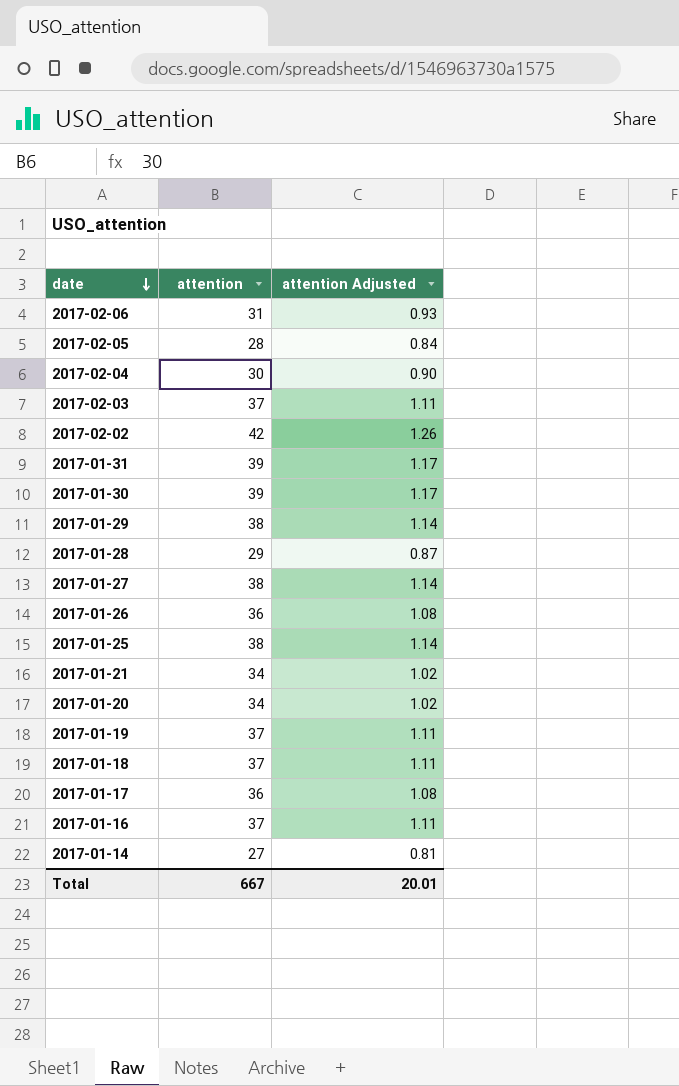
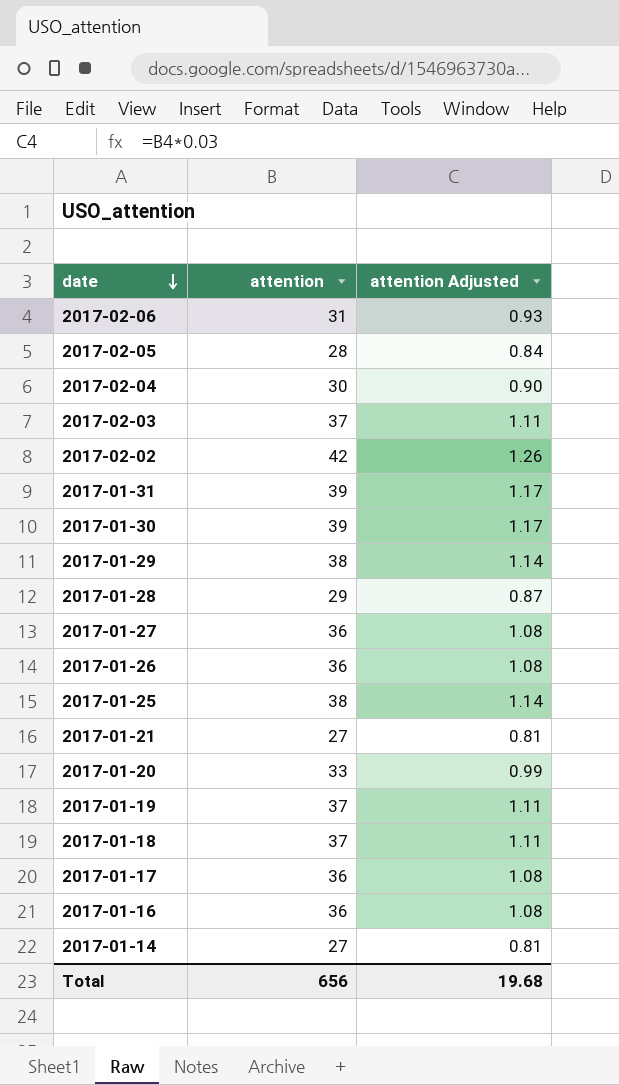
2017-01-27 | attention: 38 -> 36
2017-01-27 | attention Adjusted: 1.14 -> 1.08
2017-01-21 | attention: 34 -> 27
2017-01-21 | attention Adjusted: 1.02 -> 0.81
2017-01-20 | attention: 34 -> 33
2017-01-20 | attention Adjusted: 1.02 -> 0.99
2017-01-16 | attention: 37 -> 36
2017-01-16 | attention Adjusted: 1.11 -> 1.08
Total | attention: 667 -> 656
Total | attention Adjusted: 20.01 -> 19.68

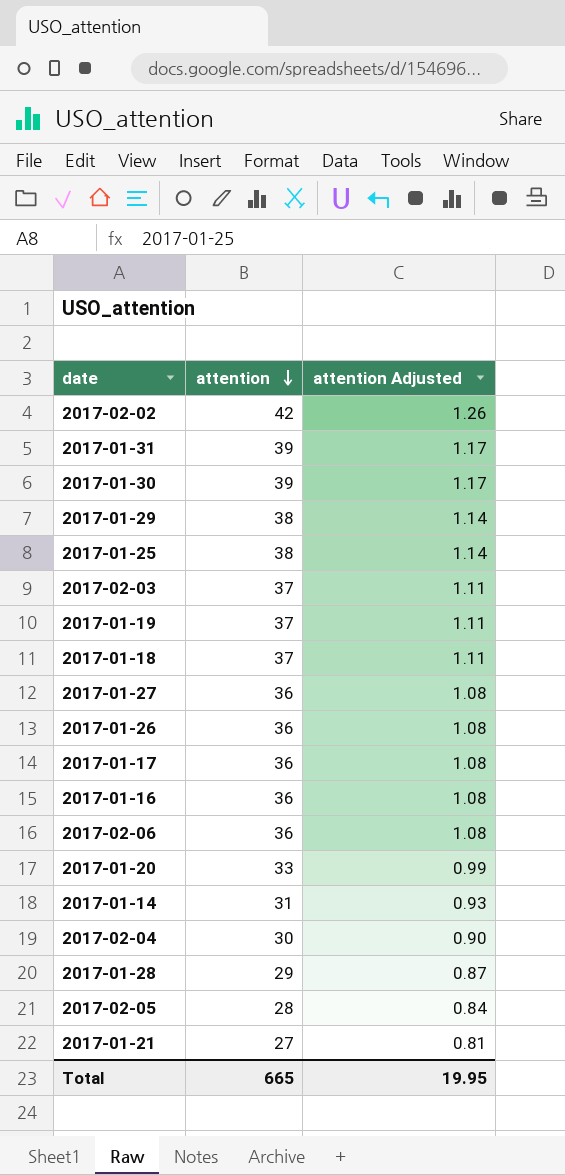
row order: date descending -> attention descending
2017-02-06 | attention: 31 -> 36
2017-02-06 | attention Adjusted: 0.93 -> 1.08
2017-01-14 | attention: 27 -> 31
2017-01-14 | attention Adjusted: 0.81 -> 0.93
Total | attention: 656 -> 665
Total | attention Adjusted: 19.68 -> 19.95

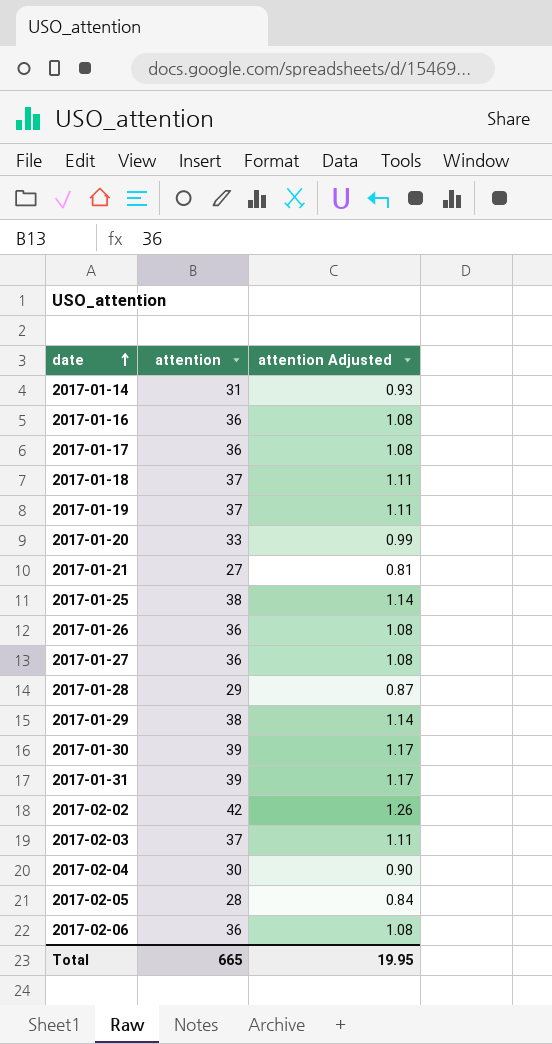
row order: attention descending -> date ascending

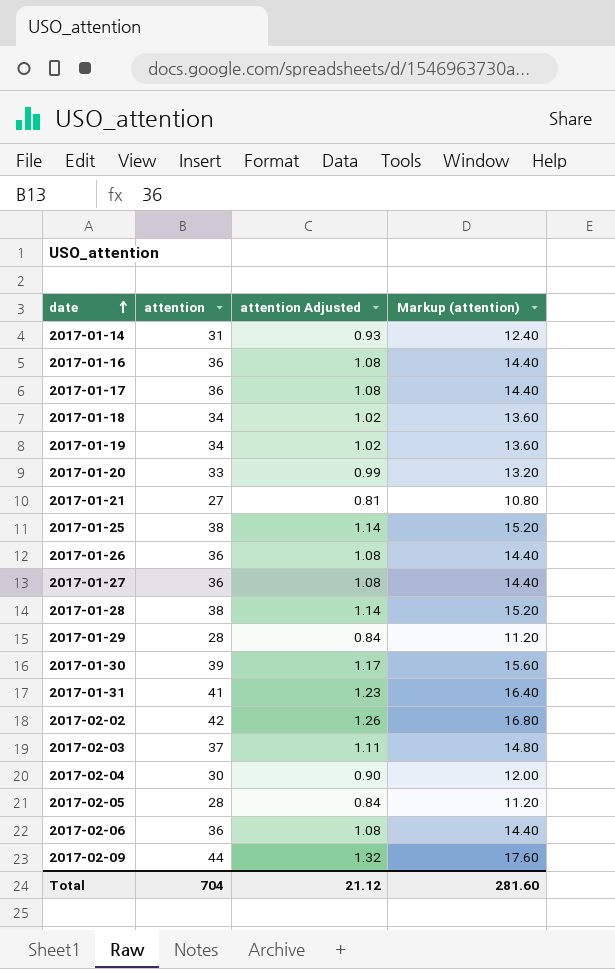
column Markup (attention) | formula: none -> [attention] * 0.4
2017-01-18 | attention: 37 -> 34
2017-01-18 | attention Adjusted: 1.11 -> 1.02
2017-01-19 | attention: 37 -> 34
2017-01-19 | attention Adjusted: 1.11 -> 1.02
2017-01-28 | attention: 29 -> 38
2017-01-28 | attention Adjusted: 0.87 -> 1.14
2017-01-29 | attention: 38 -> 28
2017-01-29 | attention Adjusted: 1.14 -> 0.84
2017-01-31 | attention: 39 -> 41
2017-01-31 | attention Adjusted: 1.17 -> 1.23
row 2017-02-09: none -> 44 | 1.32 | 17.60
Total | attention: 665 -> 704
Total | attention Adjusted: 19.95 -> 21.12

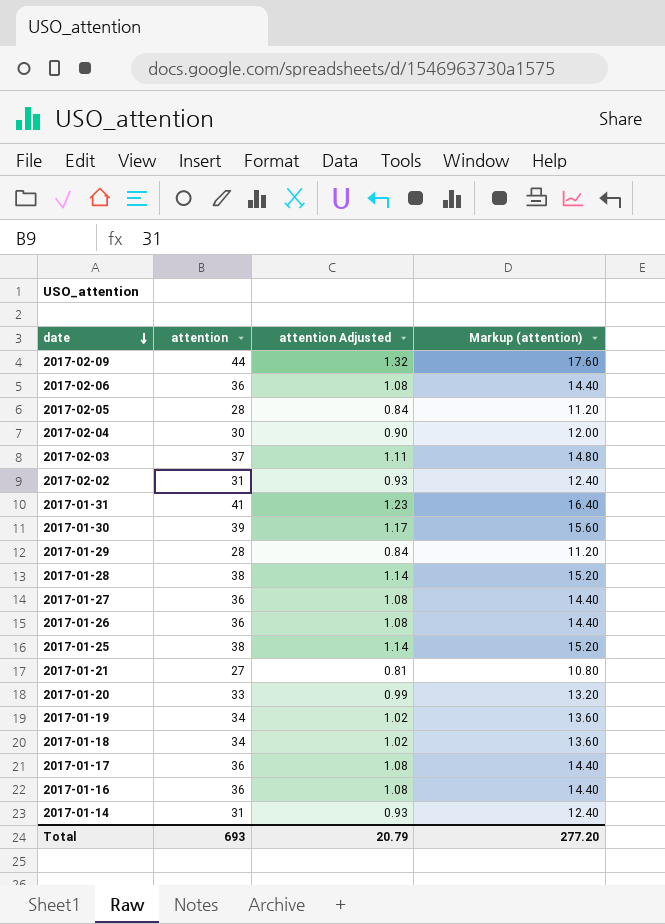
row order: date ascending -> date descending
2017-02-02 | attention: 42 -> 31
2017-02-02 | attention Adjusted: 1.26 -> 0.93
2017-02-02 | Markup (attention): 16.80 -> 12.40
Total | attention: 704 -> 693
Total | attention Adjusted: 21.12 -> 20.79
Total | Markup (attention): 281.60 -> 277.20

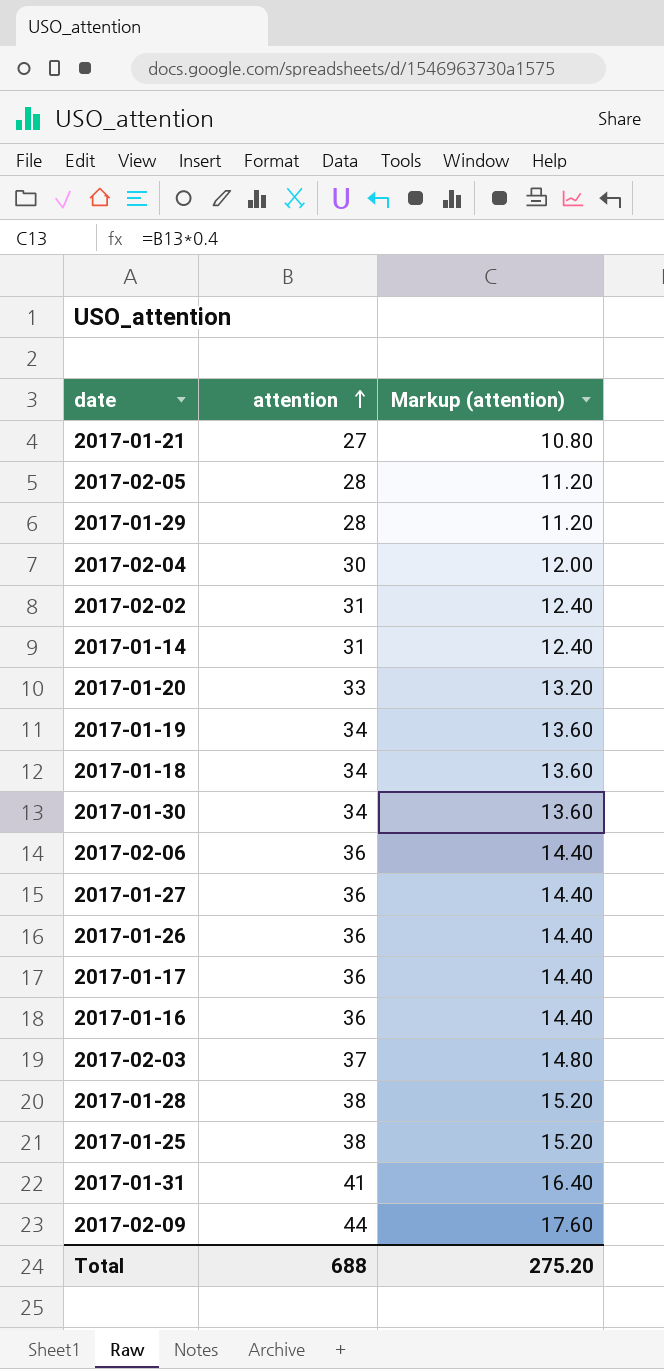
row order: date descending -> attention ascending
column attention Adjusted | formula: [attention] * 0.03 -> none
2017-01-30 | attention: 39 -> 34
2017-01-30 | Markup (attention): 15.60 -> 13.60
Total | attention: 693 -> 688
Total | Markup (attention): 277.20 -> 275.20

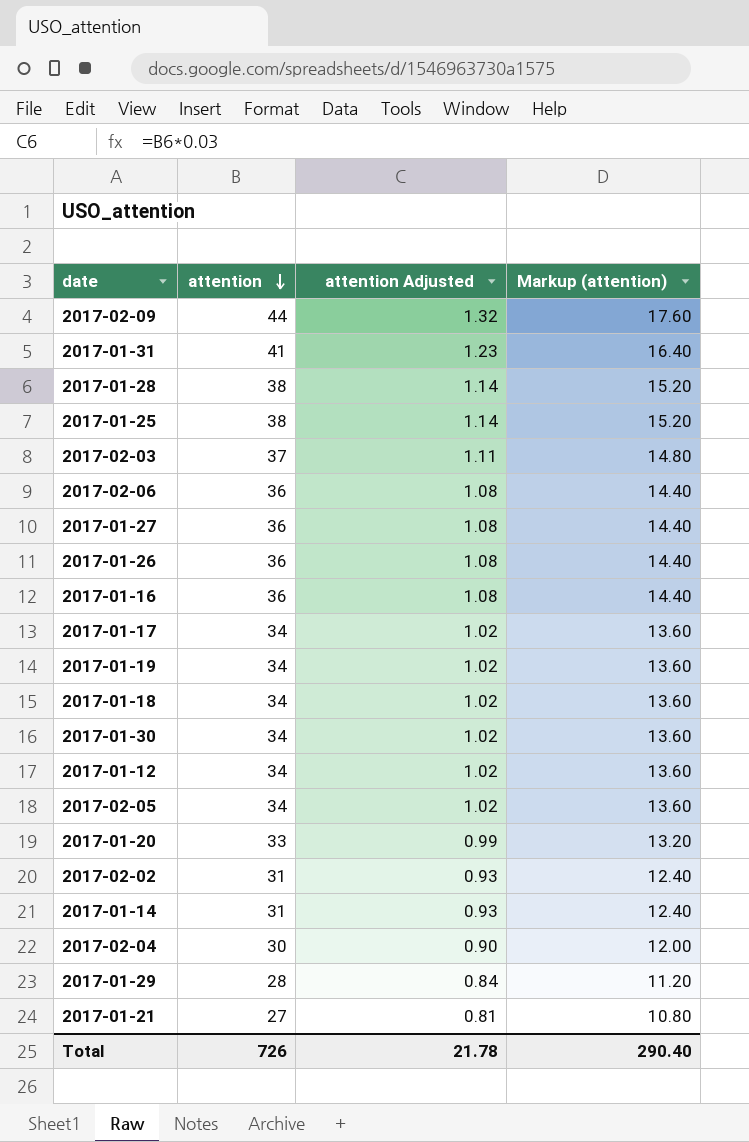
row order: attention ascending -> attention descending
column attention Adjusted | formula: none -> [attention] * 0.03
2017-01-17 | attention: 36 -> 34
2017-01-17 | Markup (attention): 14.40 -> 13.60
row 2017-01-12: none -> 34 | 1.02 | 13.60
2017-02-05 | attention: 28 -> 34
2017-02-05 | Markup (attention): 11.20 -> 13.60
Total | attention: 688 -> 726
Total | Markup (attention): 275.20 -> 290.40

